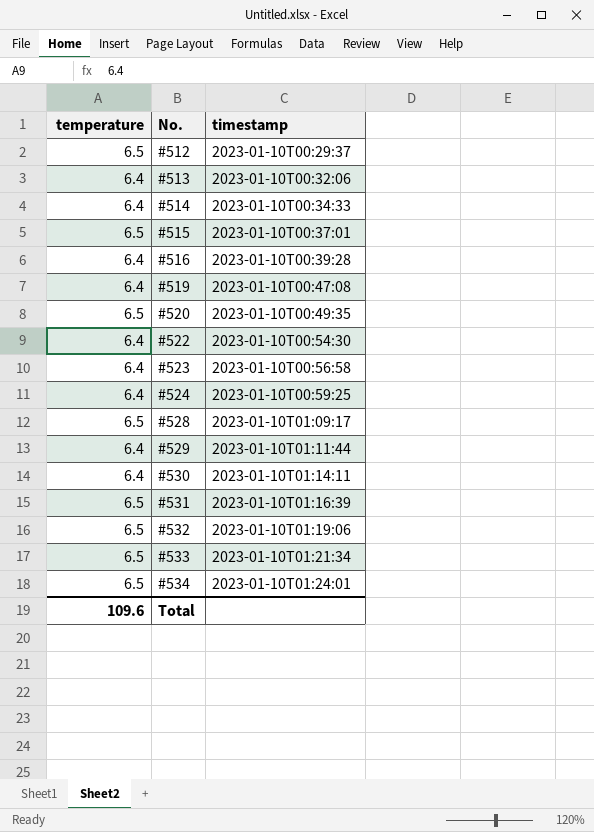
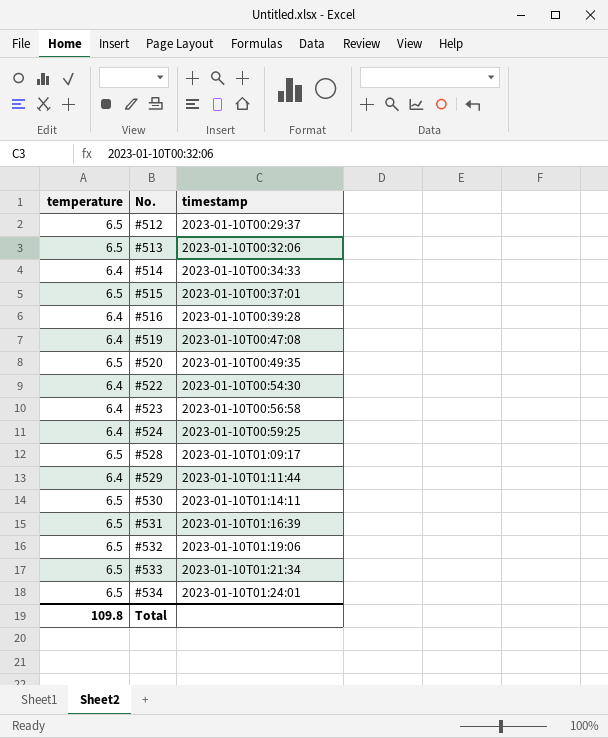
#513 | temperature: 6.4 -> 6.5
#530 | temperature: 6.4 -> 6.5
Total | temperature: 109.6 -> 109.8

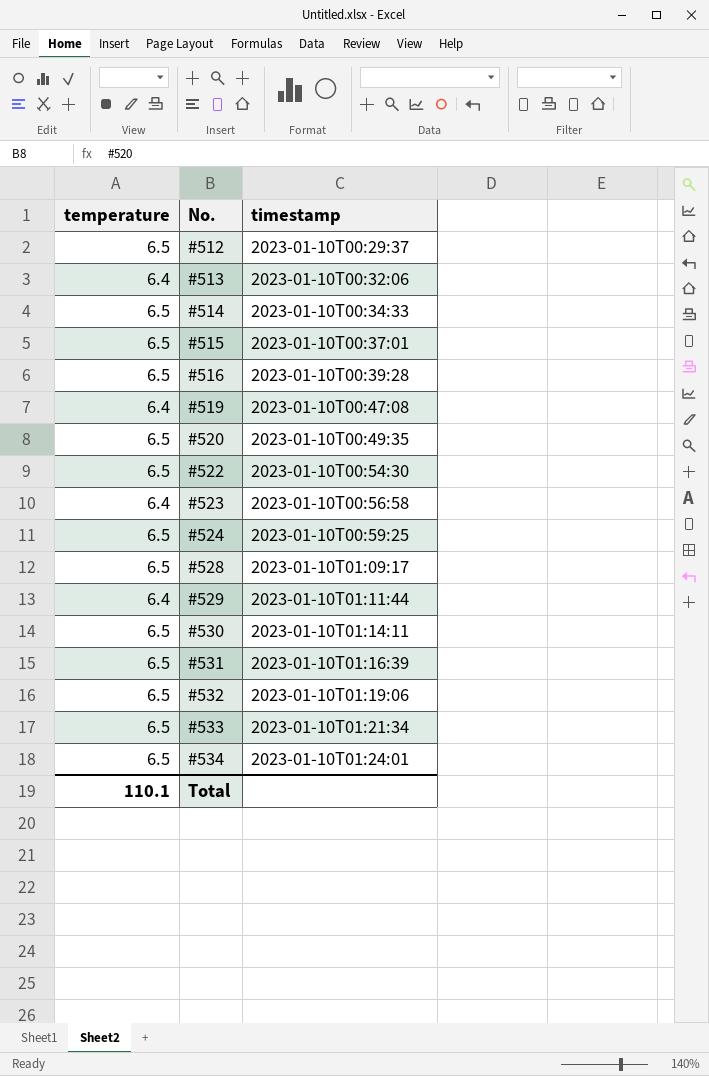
#513 | temperature: 6.5 -> 6.4
#514 | temperature: 6.4 -> 6.5
#516 | temperature: 6.4 -> 6.5
#522 | temperature: 6.4 -> 6.5
#524 | temperature: 6.4 -> 6.5
Total | temperature: 109.8 -> 110.1

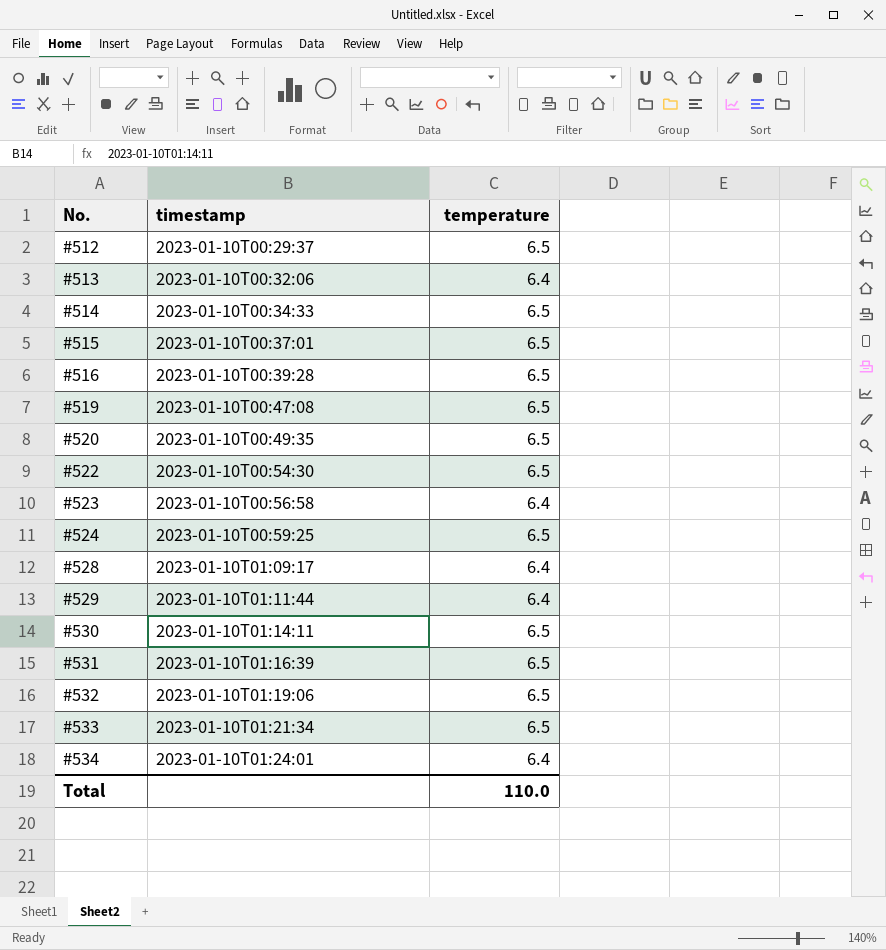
column temperature | position: 1 -> 3
#519 | temperature: 6.4 -> 6.5
#528 | temperature: 6.5 -> 6.4
#534 | temperature: 6.5 -> 6.4
Total | temperature: 110.1 -> 110.0

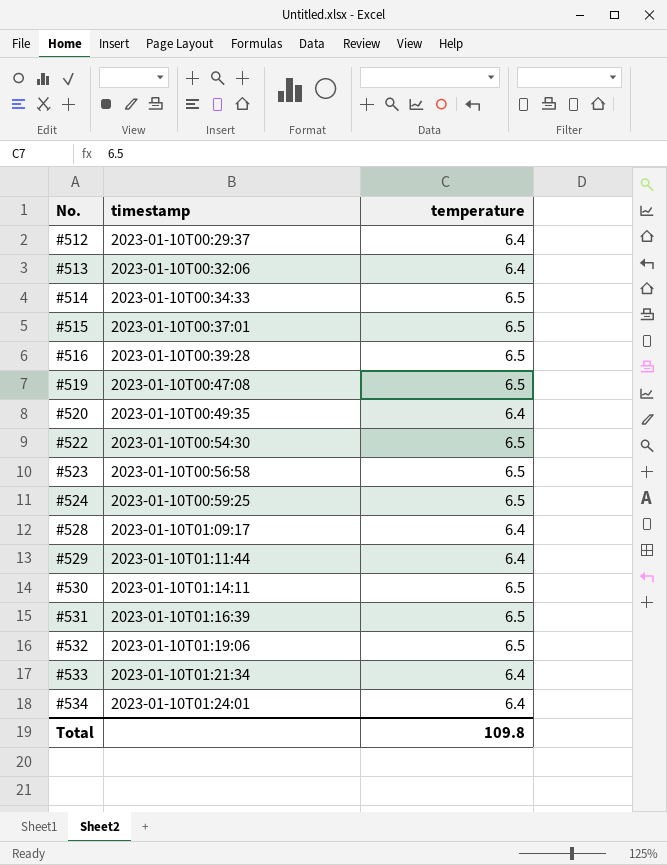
#512 | temperature: 6.5 -> 6.4
#520 | temperature: 6.5 -> 6.4
#523 | temperature: 6.4 -> 6.5
#533 | temperature: 6.5 -> 6.4
Total | temperature: 110.0 -> 109.8

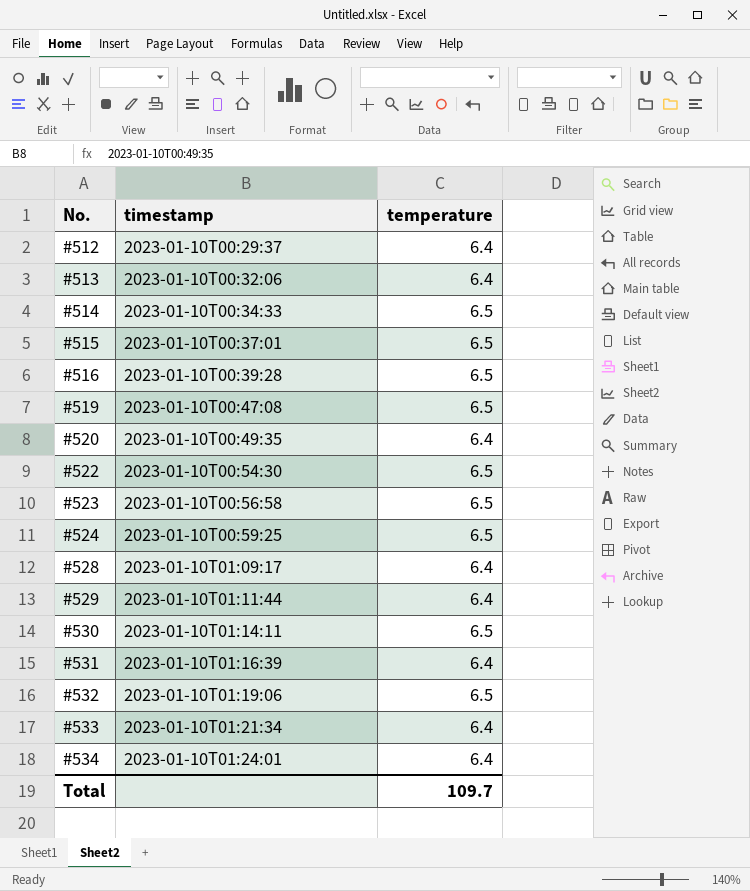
#531 | temperature: 6.5 -> 6.4
Total | temperature: 109.8 -> 109.7

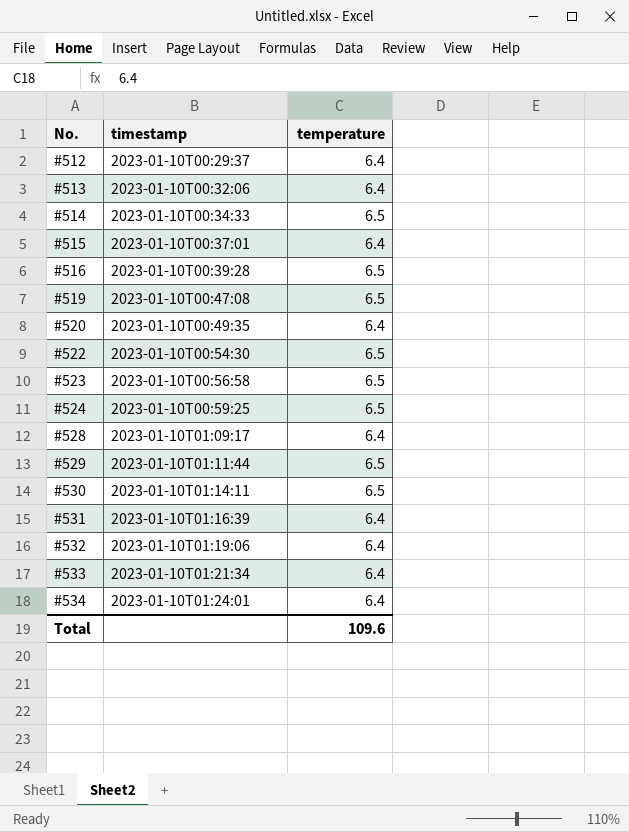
#515 | temperature: 6.5 -> 6.4
#529 | temperature: 6.4 -> 6.5
#532 | temperature: 6.5 -> 6.4
Total | temperature: 109.7 -> 109.6

